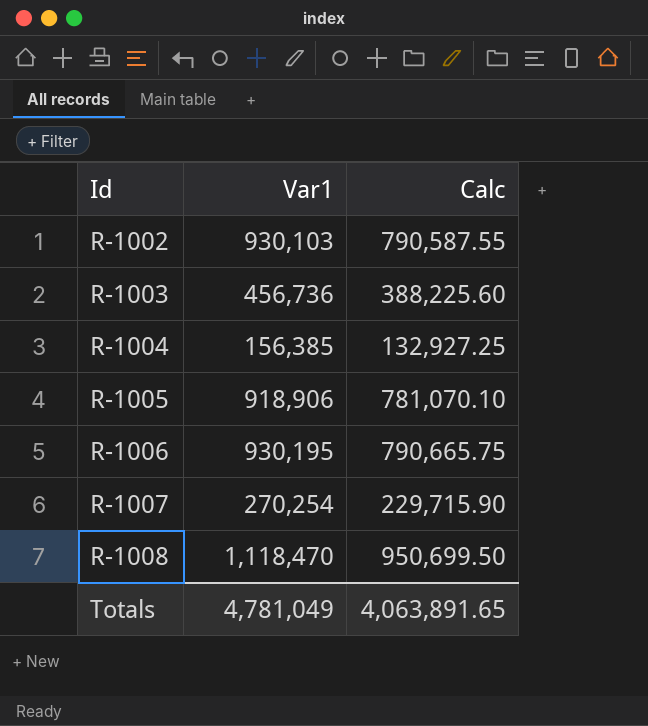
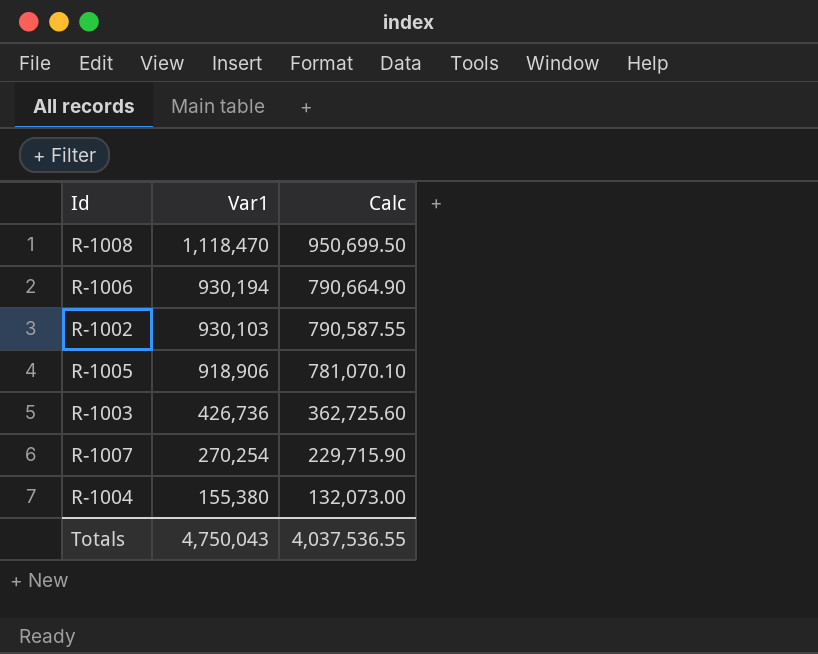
row order: Id ascending -> Var1 descending
R-1006 | Var1: 930,195 -> 930,194
R-1006 | Calc: 790,665.75 -> 790,664.90
R-1003 | Var1: 456,736 -> 426,736
R-1003 | Calc: 388,225.60 -> 362,725.60
R-1004 | Var1: 156,385 -> 155,380
R-1004 | Calc: 132,927.25 -> 132,073.00
Totals | Var1: 4,781,049 -> 4,750,043
Totals | Calc: 4,063,891.65 -> 4,037,536.55

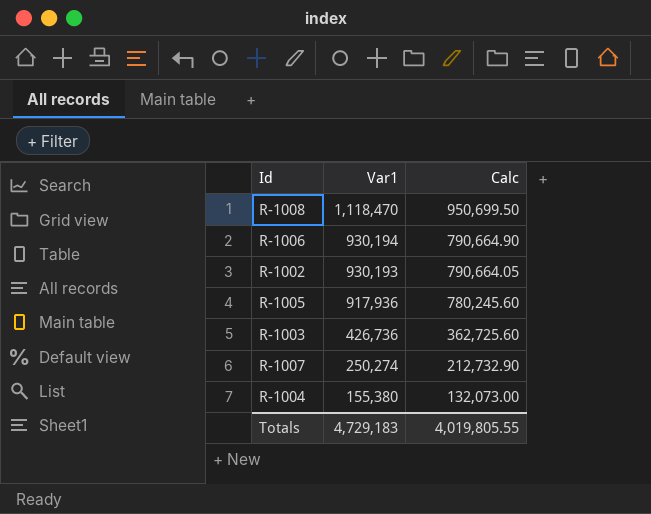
R-1002 | Var1: 930,103 -> 930,193
R-1002 | Calc: 790,587.55 -> 790,664.05
R-1005 | Var1: 918,906 -> 917,936
R-1005 | Calc: 781,070.10 -> 780,245.60
R-1007 | Var1: 270,254 -> 250,274
R-1007 | Calc: 229,715.90 -> 212,732.90
Totals | Var1: 4,750,043 -> 4,729,183
Totals | Calc: 4,037,536.55 -> 4,019,805.55

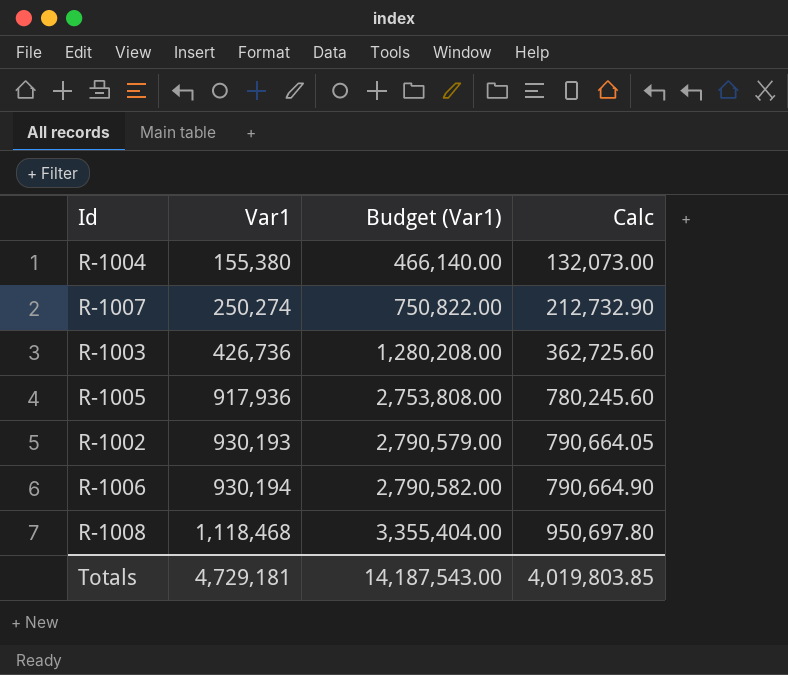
row order: Var1 descending -> Var1 ascending
column Budget (Var1) | formula: none -> [Var1] * 3
R-1008 | Var1: 1,118,470 -> 1,118,468
R-1008 | Calc: 950,699.50 -> 950,697.80
Totals | Var1: 4,729,183 -> 4,729,181
Totals | Calc: 4,019,805.55 -> 4,019,803.85

